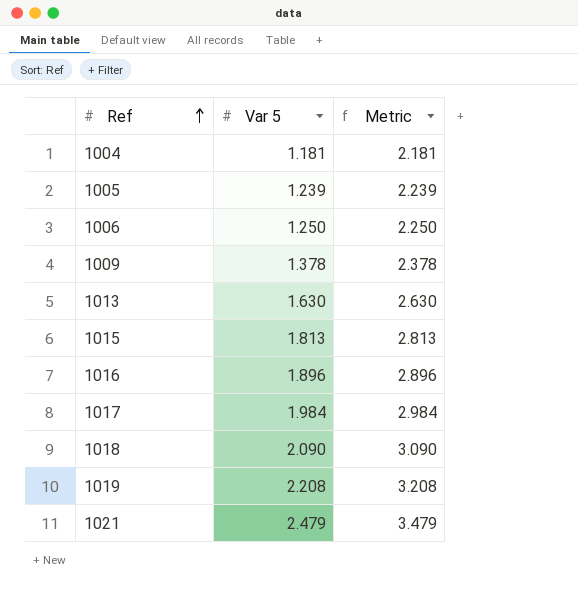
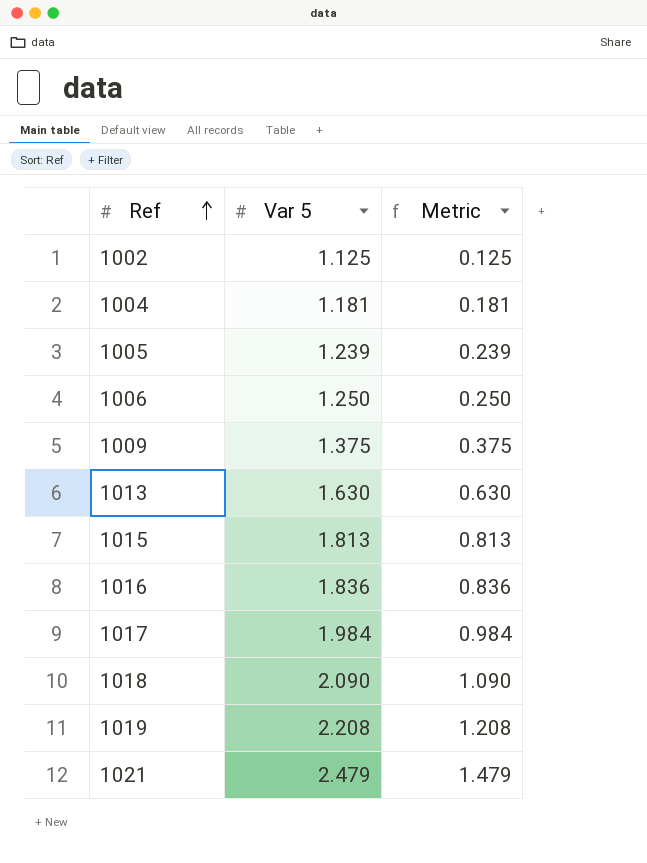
column Metric | formula: [Var 5] + 1 -> [Var 5] - 1
row 1002: none -> 1.125 | 0.125
1009 | Var 5: 1.378 -> 1.375
1016 | Var 5: 1.896 -> 1.836

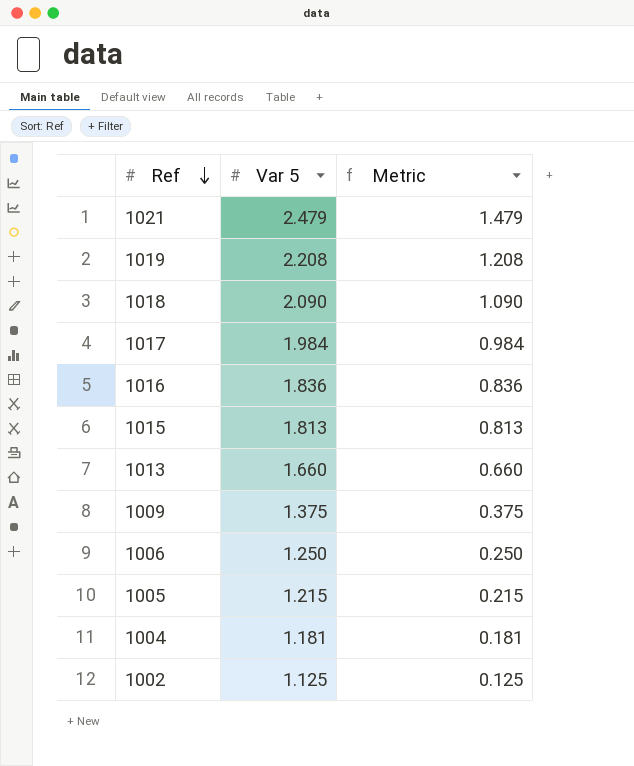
row order: Ref ascending -> Ref descending
1013 | Var 5: 1.630 -> 1.660
1013 | Metric: 0.630 -> 0.660
1005 | Var 5: 1.239 -> 1.215
1005 | Metric: 0.239 -> 0.215

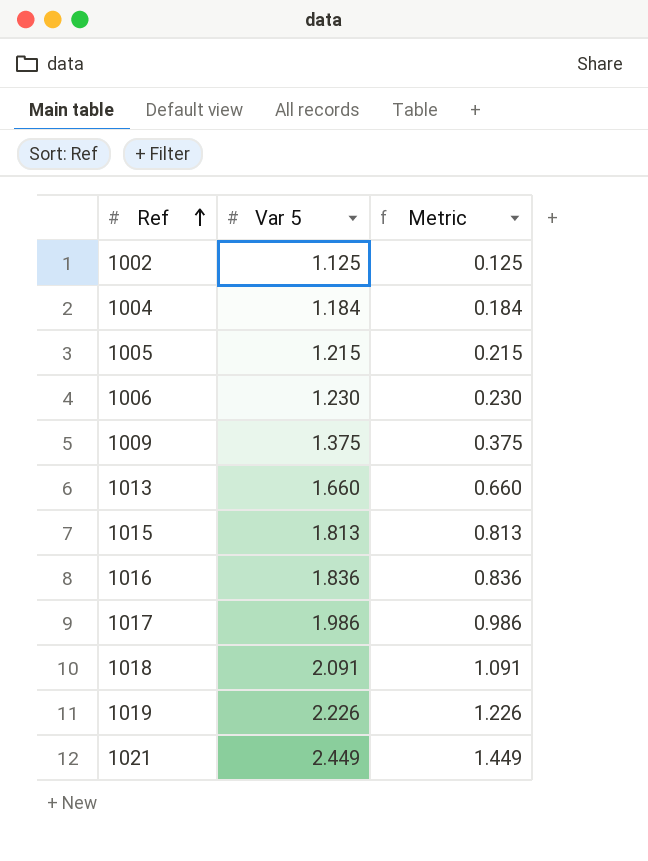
row order: Ref descending -> Ref ascending
1004 | Var 5: 1.181 -> 1.184
1004 | Metric: 0.181 -> 0.184
1006 | Var 5: 1.250 -> 1.230
1006 | Metric: 0.250 -> 0.230
1017 | Var 5: 1.984 -> 1.986
1017 | Metric: 0.984 -> 0.986
1018 | Var 5: 2.090 -> 2.091
1018 | Metric: 1.090 -> 1.091
1019 | Var 5: 2.208 -> 2.226
1019 | Metric: 1.208 -> 1.226
1021 | Var 5: 2.479 -> 2.449
1021 | Metric: 1.479 -> 1.449

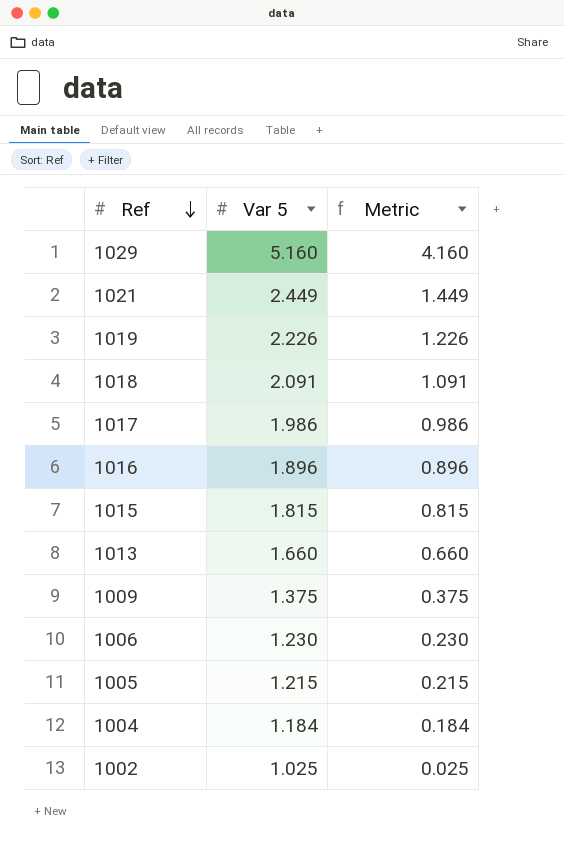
row order: Ref ascending -> Ref descending
row 1029: none -> 5.160 | 4.160
1016 | Var 5: 1.836 -> 1.896
1016 | Metric: 0.836 -> 0.896
1015 | Var 5: 1.813 -> 1.815
1015 | Metric: 0.813 -> 0.815
1002 | Var 5: 1.125 -> 1.025
1002 | Metric: 0.125 -> 0.025

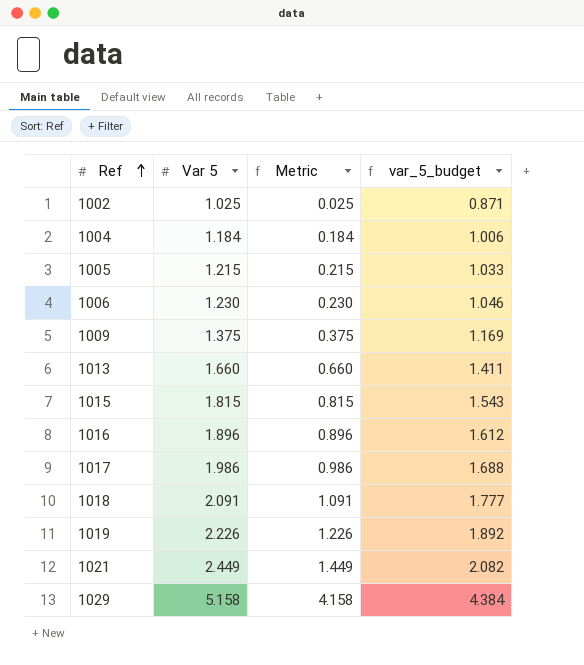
row order: Ref descending -> Ref ascending
column var_5_budget | formula: none -> [Var 5] * 0.85
1029 | Var 5: 5.160 -> 5.158
1029 | Metric: 4.160 -> 4.158

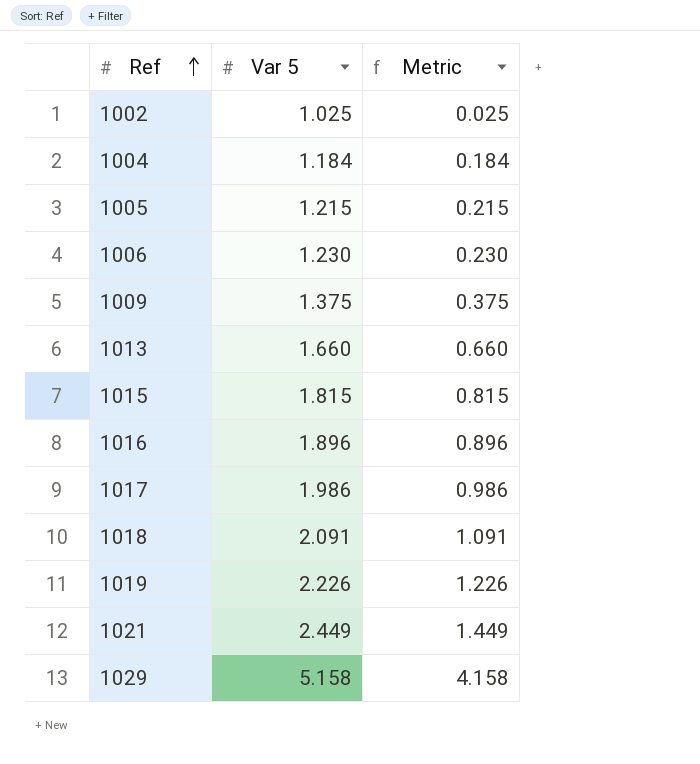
column var_5_budget | formula: [Var 5] * 0.85 -> none

